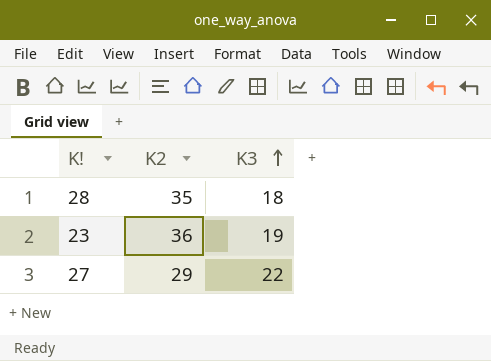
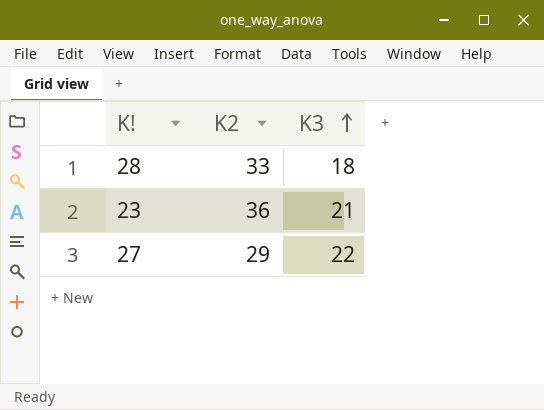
28 | K2: 35 -> 33
23 | K3: 19 -> 21

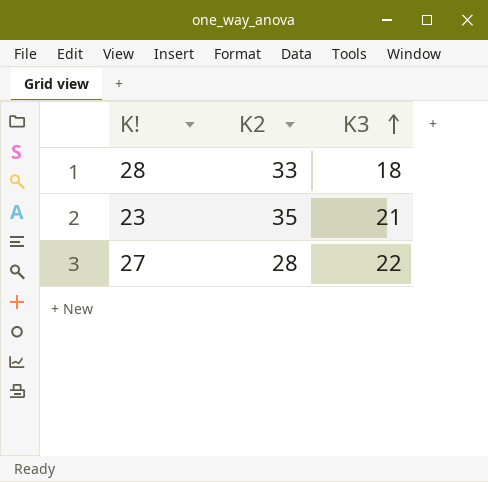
23 | K2: 36 -> 35
27 | K2: 29 -> 28

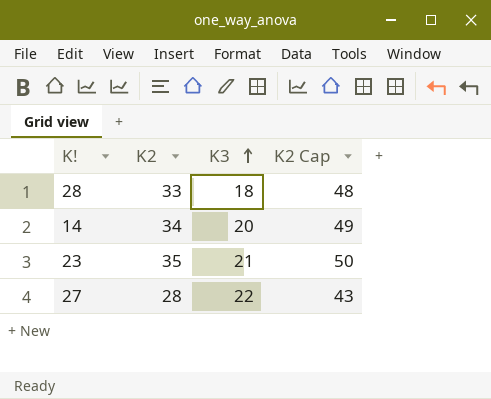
column K2 Cap | formula: none -> [K2] + 15
row 14: none -> 34 | 20 | 49

